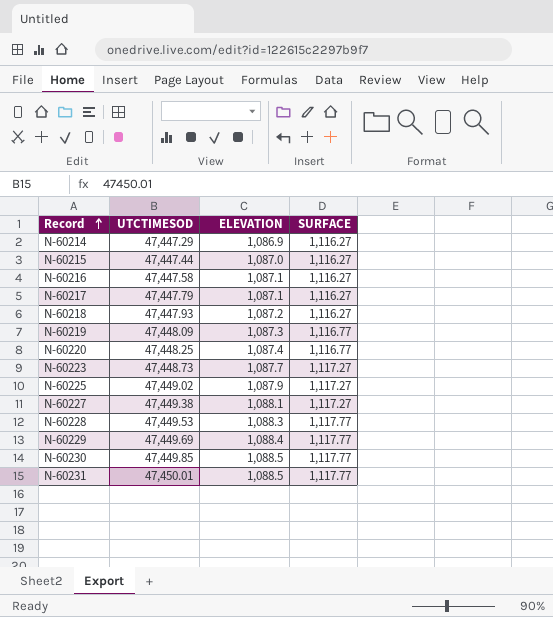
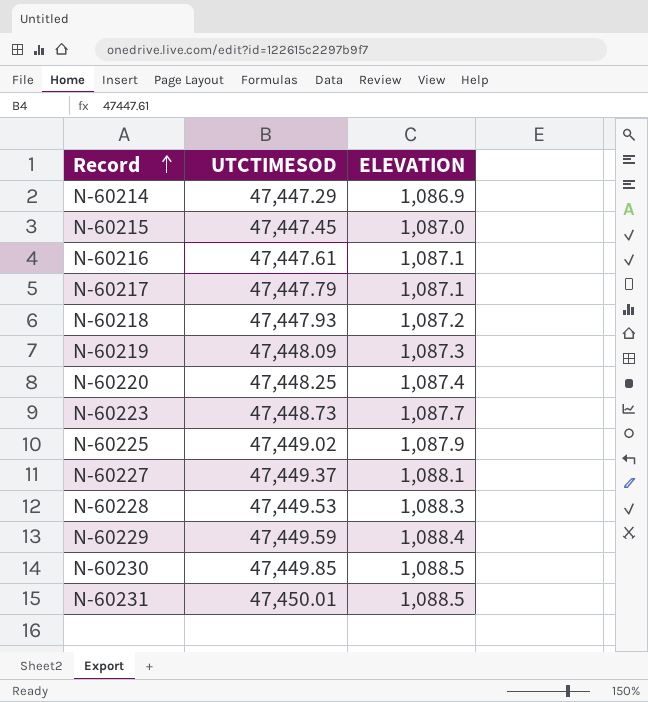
column SURFACE | position: 4 -> none
N-60215 | UTCTIMESOD: 47,447.44 -> 47,447.45
N-60216 | UTCTIMESOD: 47,447.58 -> 47,447.61
N-60227 | UTCTIMESOD: 47,449.38 -> 47,449.37
N-60229 | UTCTIMESOD: 47,449.69 -> 47,449.59

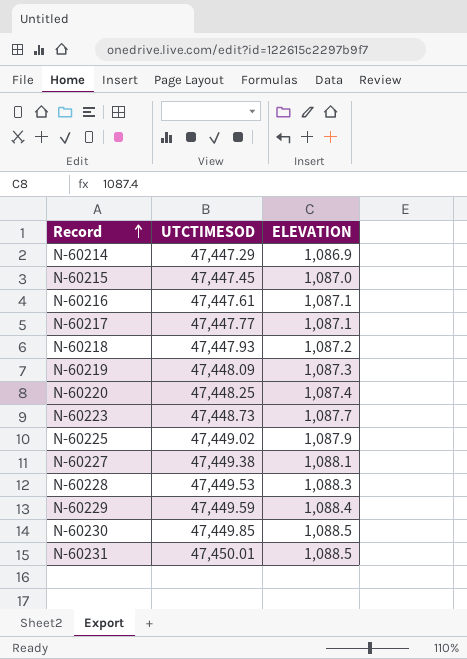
N-60217 | UTCTIMESOD: 47,447.79 -> 47,447.77
N-60227 | UTCTIMESOD: 47,449.37 -> 47,449.38

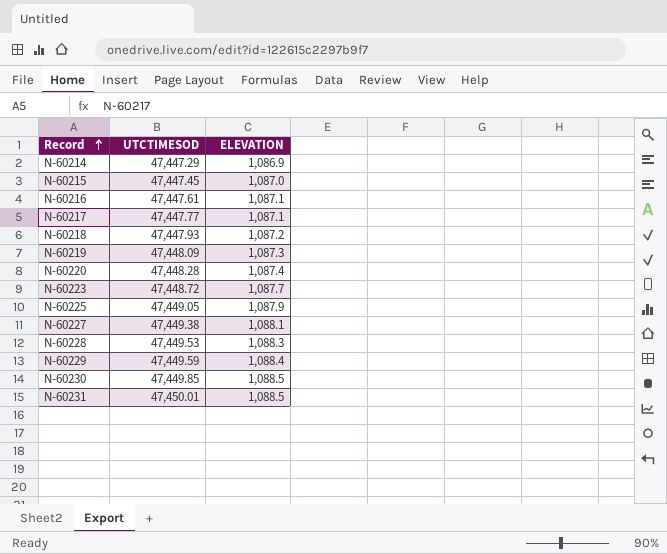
N-60220 | UTCTIMESOD: 47,448.25 -> 47,448.28
N-60223 | UTCTIMESOD: 47,448.73 -> 47,448.72
N-60225 | UTCTIMESOD: 47,449.02 -> 47,449.05

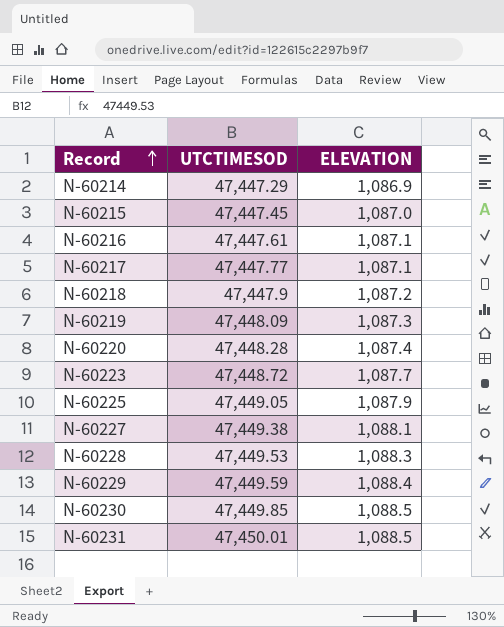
N-60218 | UTCTIMESOD: 47,447.93 -> 47,447.9

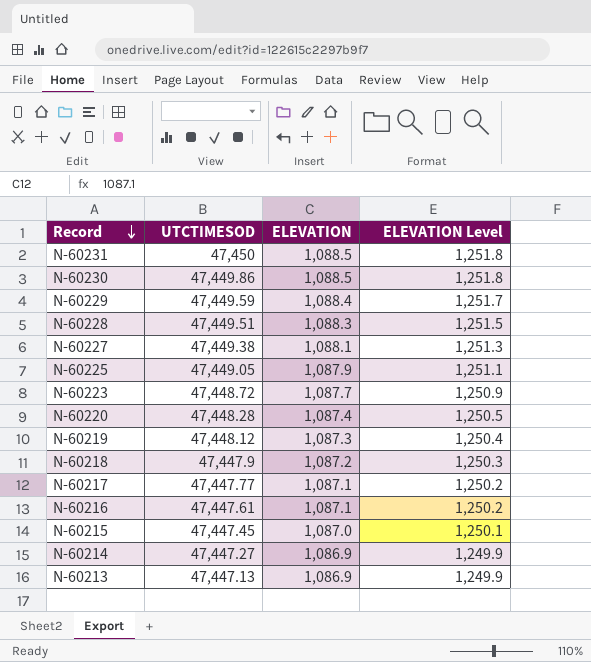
row order: Record ascending -> Record descending
column ELEVATION Level | formula: none -> [ELEVATION] * 1.15
N-60231 | UTCTIMESOD: 47,450.01 -> 47,450
N-60230 | UTCTIMESOD: 47,449.85 -> 47,449.86
N-60228 | UTCTIMESOD: 47,449.53 -> 47,449.51
N-60219 | UTCTIMESOD: 47,448.09 -> 47,448.12
N-60214 | UTCTIMESOD: 47,447.29 -> 47,447.27
row N-60213: none -> 47,447.13 | 1,086.9 | 1,249.9

